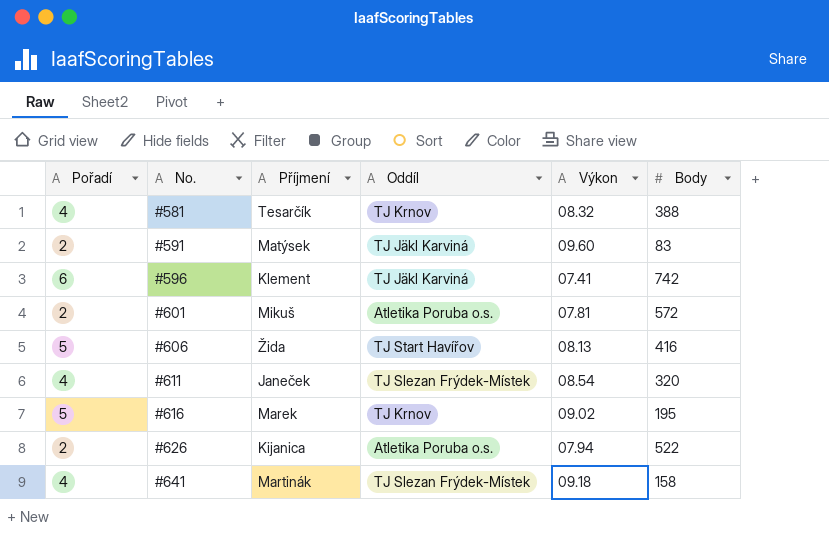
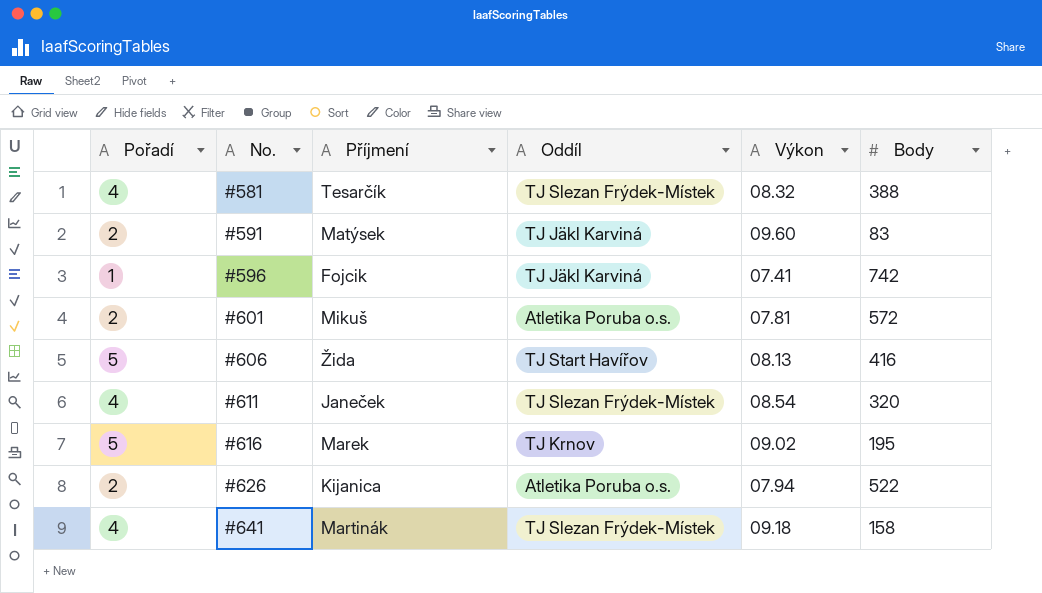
#581 | Oddíl: TJ Krnov -> TJ Slezan Frýdek-Místek
#596 | Pořadí: 6 -> 1
#596 | Příjmení: Klement -> Fojcik

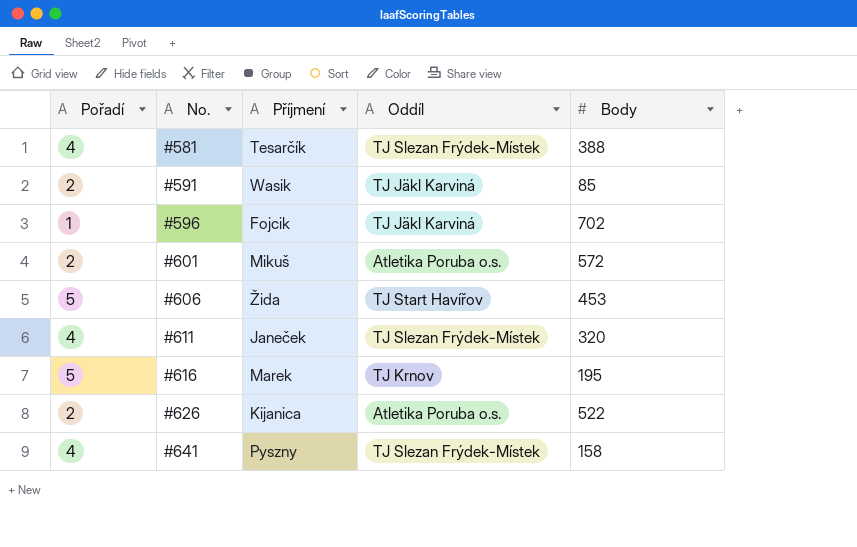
column Výkon | position: 5 -> none
#591 | Příjmení: Matýsek -> Wasik
#591 | Body: 83 -> 85
#596 | Body: 742 -> 702
#606 | Body: 416 -> 453
#641 | Příjmení: Martinák -> Pyszny

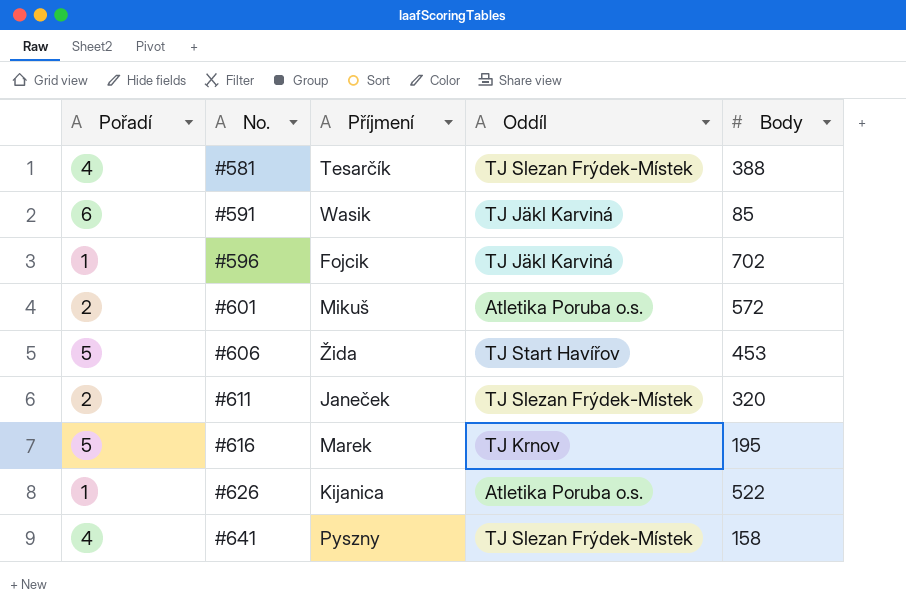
#591 | Pořadí: 2 -> 6
#611 | Pořadí: 4 -> 2
#626 | Pořadí: 2 -> 1

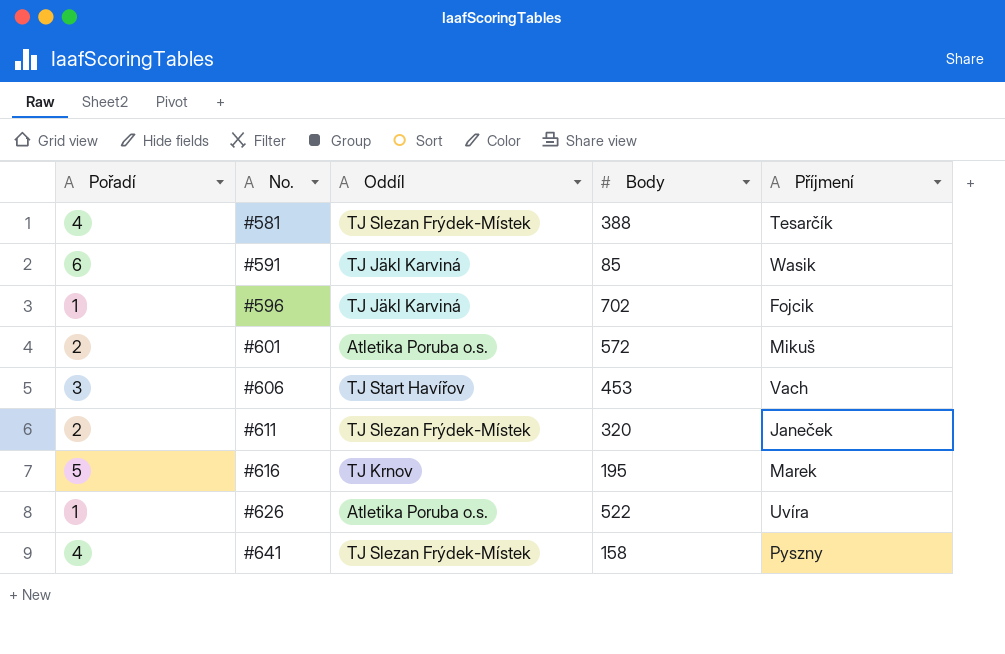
column Příjmení | position: 3 -> 5
#606 | Pořadí: 5 -> 3
#606 | Příjmení: Žida -> Vach
#626 | Příjmení: Kijanica -> Uvíra

